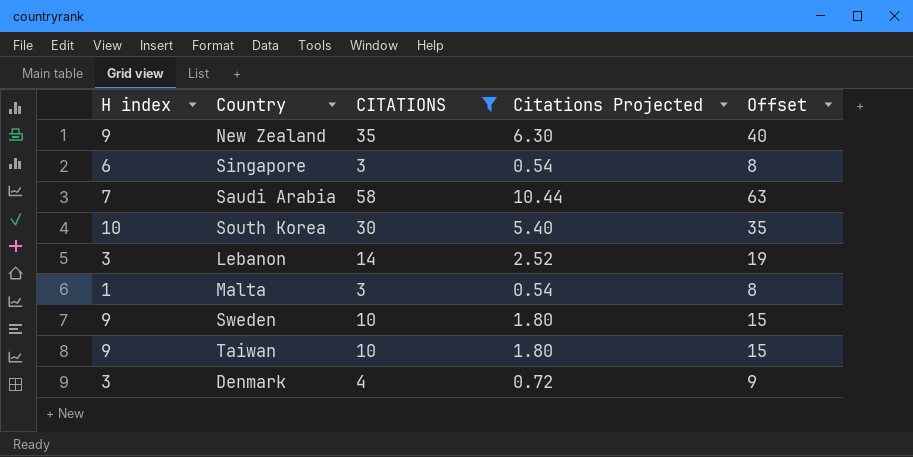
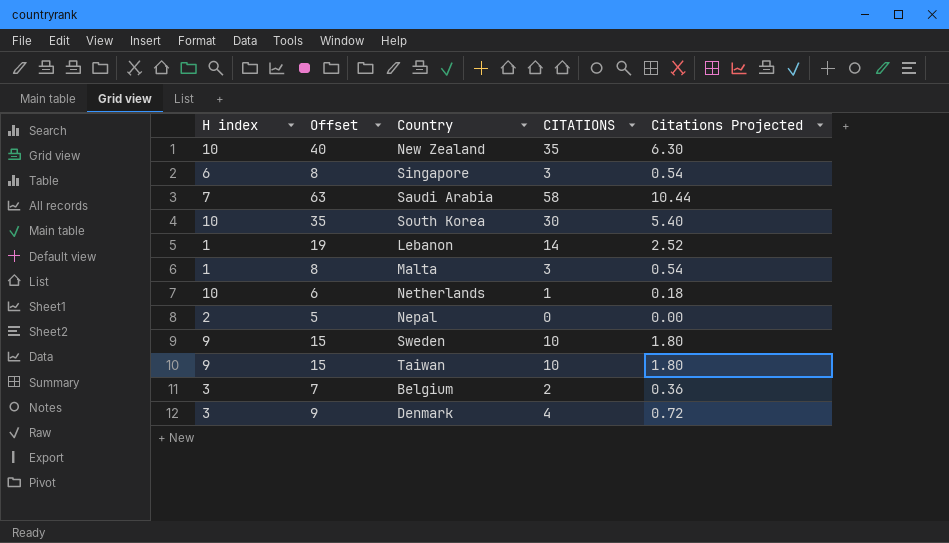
filter: CITATIONS >= 3 -> none
column Offset | position: 5 -> 2
New Zealand | H index: 9 -> 10
Lebanon | H index: 3 -> 1

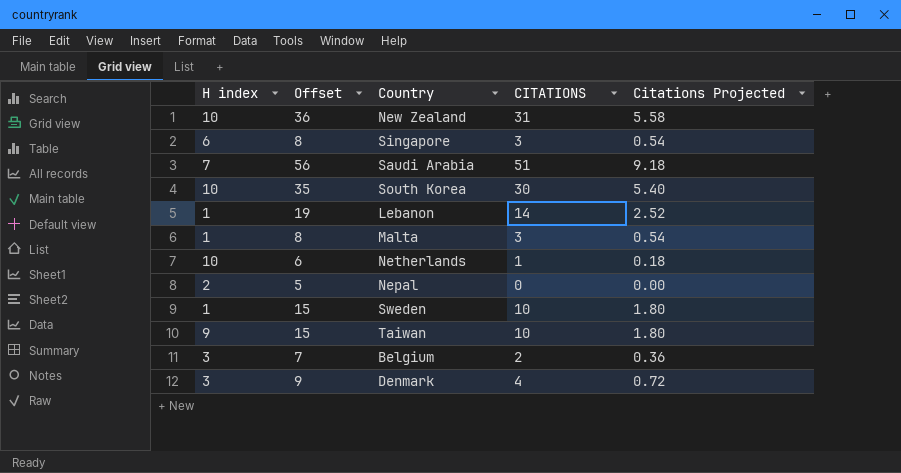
New Zealand | Offset: 40 -> 36
New Zealand | CITATIONS: 35 -> 31
New Zealand | Citations Projected: 6.30 -> 5.58
Saudi Arabia | Offset: 63 -> 56
Saudi Arabia | CITATIONS: 58 -> 51
Saudi Arabia | Citations Projected: 10.44 -> 9.18
Sweden | H index: 9 -> 1

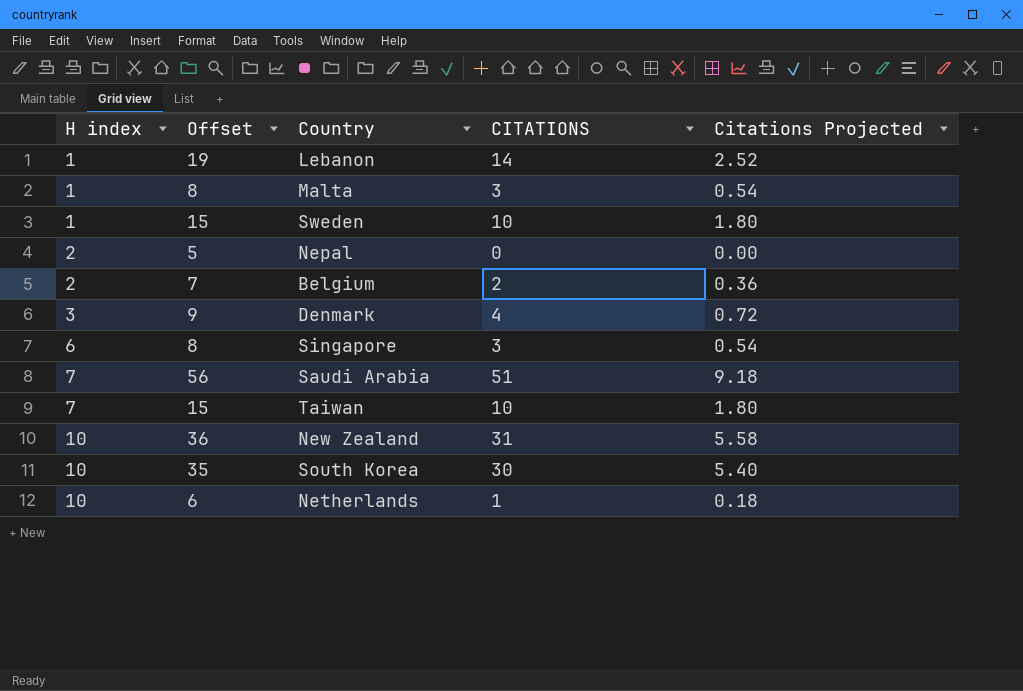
row order: none -> H index ascending
Belgium | H index: 3 -> 2
Taiwan | H index: 9 -> 7

